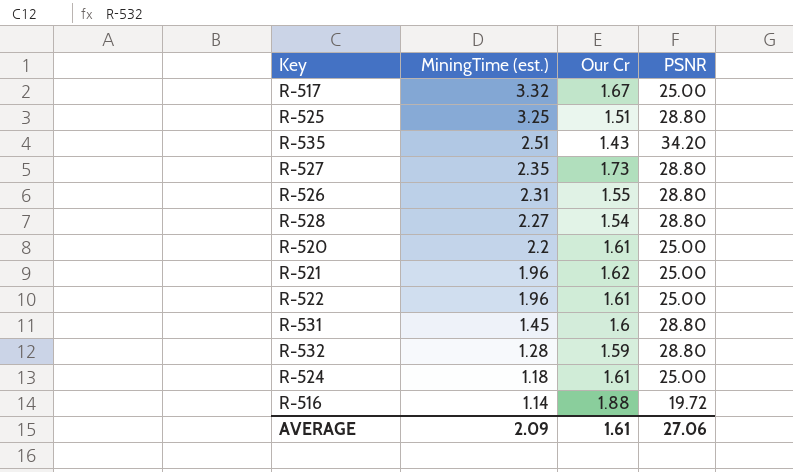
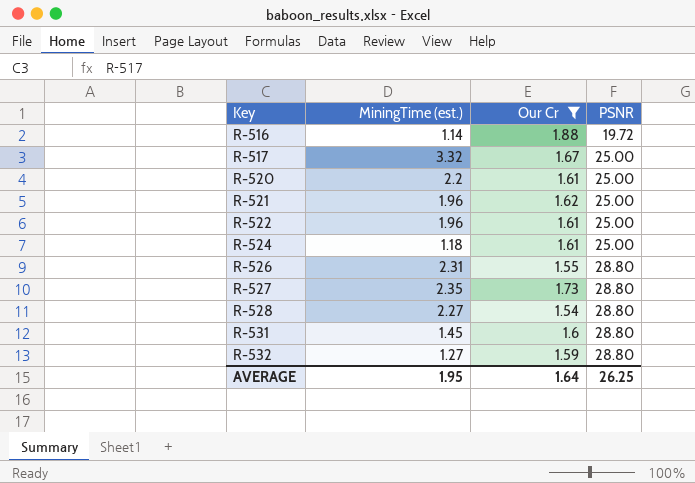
filter: none -> Our Cr >= 1.54
row order: MiningTime (est.) descending -> Key ascending
R-532 | MiningTime (est.): 1.28 -> 1.27
AVERAGE | MiningTime (est.): 2.09 -> 1.95
AVERAGE | Our Cr: 1.61 -> 1.64
AVERAGE | PSNR: 27.06 -> 26.25

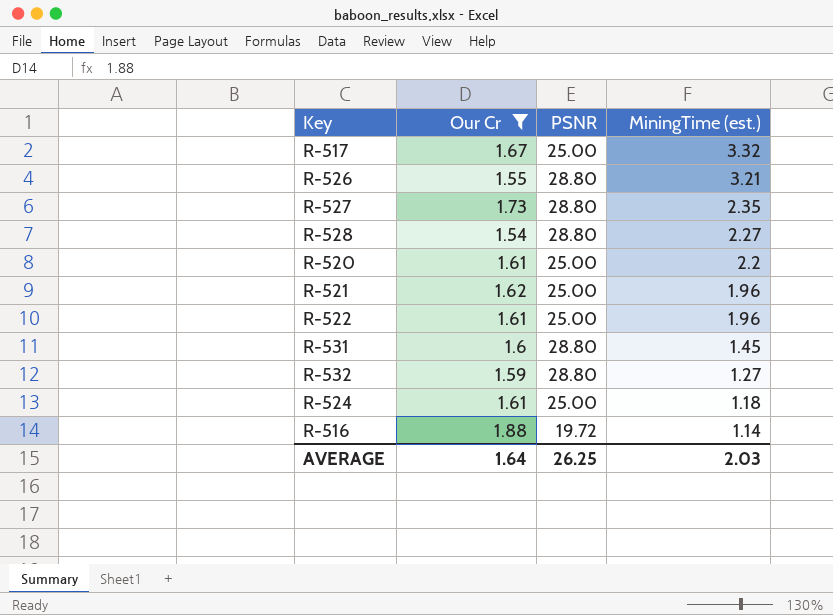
row order: Key ascending -> MiningTime (est.) descending
column MiningTime (est.) | position: 2 -> 4
R-526 | MiningTime (est.): 2.31 -> 3.21
AVERAGE | MiningTime (est.): 1.95 -> 2.03

